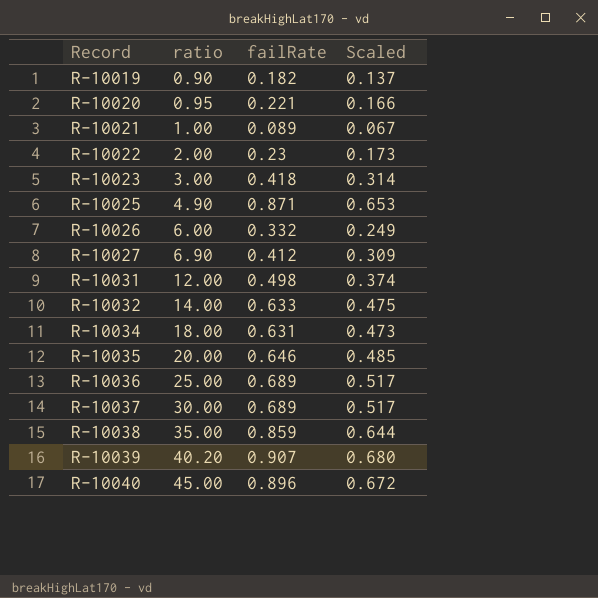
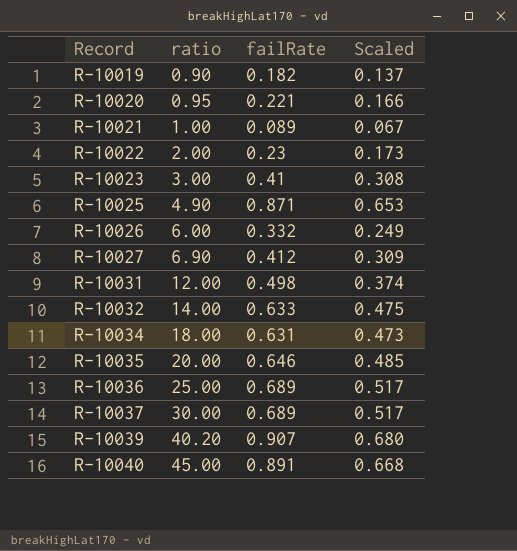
row R-10038: 35.00 | 0.859 | 0.644 -> none
R-10023 | failRate: 0.418 -> 0.41
R-10023 | Scaled: 0.314 -> 0.308
R-10040 | failRate: 0.896 -> 0.891
R-10040 | Scaled: 0.672 -> 0.668

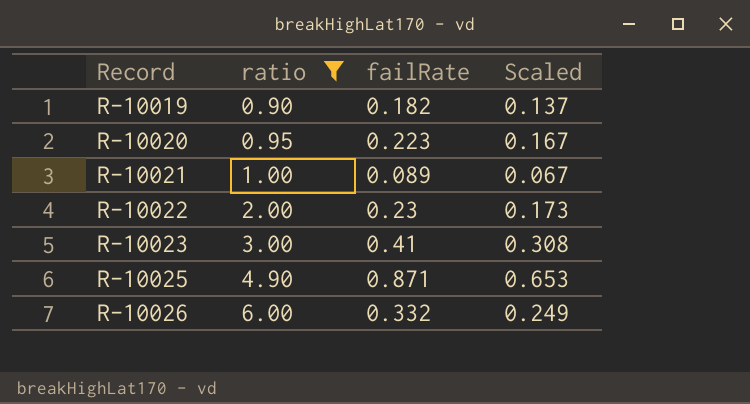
filter: none -> ratio <= 6.00
R-10020 | failRate: 0.221 -> 0.223
R-10020 | Scaled: 0.166 -> 0.167

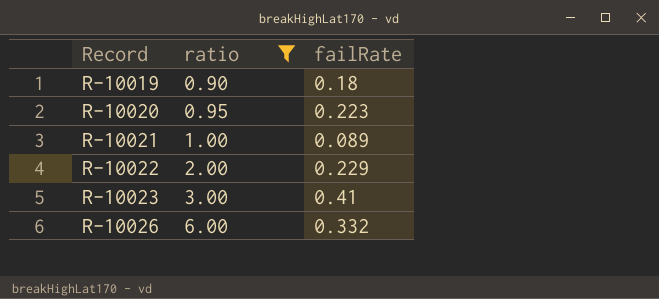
column Scaled | formula: [failRate] * 0.75 -> none
row R-10025: 4.90 | 0.871 | 0.653 -> none
R-10019 | failRate: 0.182 -> 0.18
R-10022 | failRate: 0.23 -> 0.229

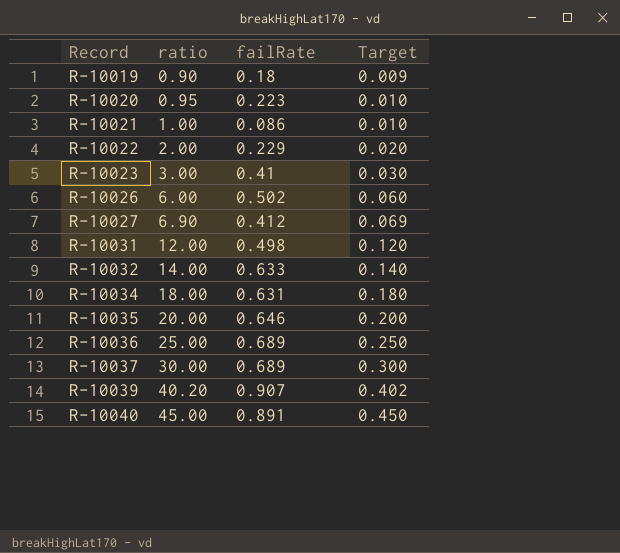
filter: ratio <= 6.00 -> none
column Target | formula: none -> [ratio] * 0.01
R-10021 | failRate: 0.089 -> 0.086
R-10026 | failRate: 0.332 -> 0.502

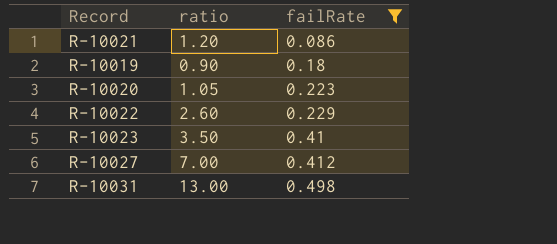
filter: none -> failRate <= 0.498
row order: Record ascending -> failRate ascending
column Target | formula: [ratio] * 0.01 -> none
R-10021 | ratio: 1.00 -> 1.20
R-10020 | ratio: 0.95 -> 1.05
R-10022 | ratio: 2.00 -> 2.60
R-10023 | ratio: 3.00 -> 3.50
R-10027 | ratio: 6.90 -> 7.00
R-10031 | ratio: 12.00 -> 13.00

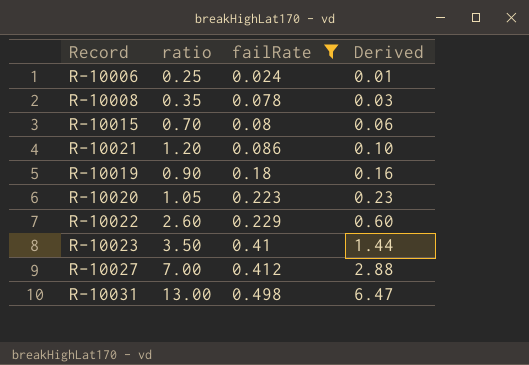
column Derived | formula: none -> [ratio] * [failRate]
row R-10006: none -> 0.25 | 0.024 | 0.01
row R-10008: none -> 0.35 | 0.078 | 0.03
row R-10015: none -> 0.70 | 0.08 | 0.06

